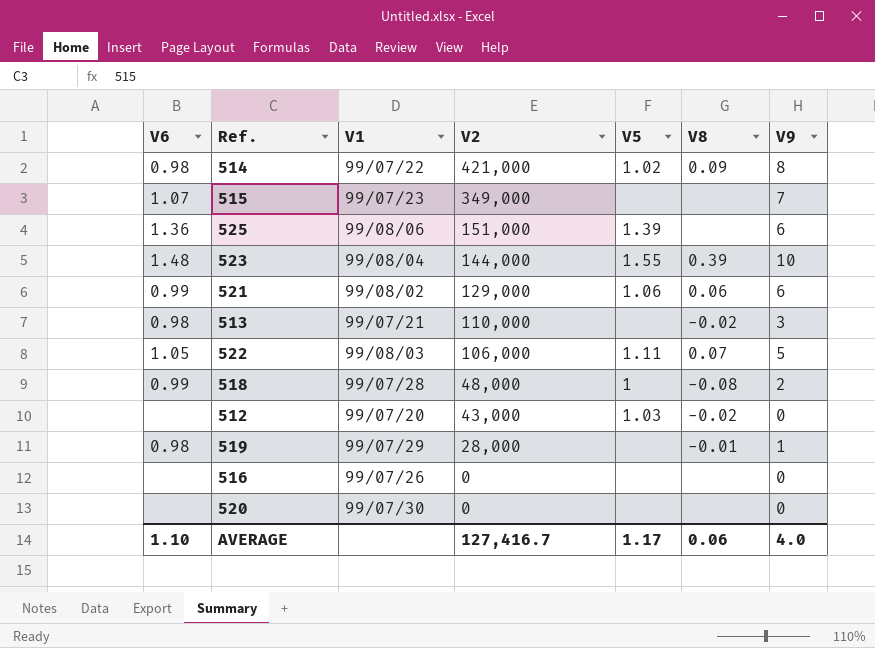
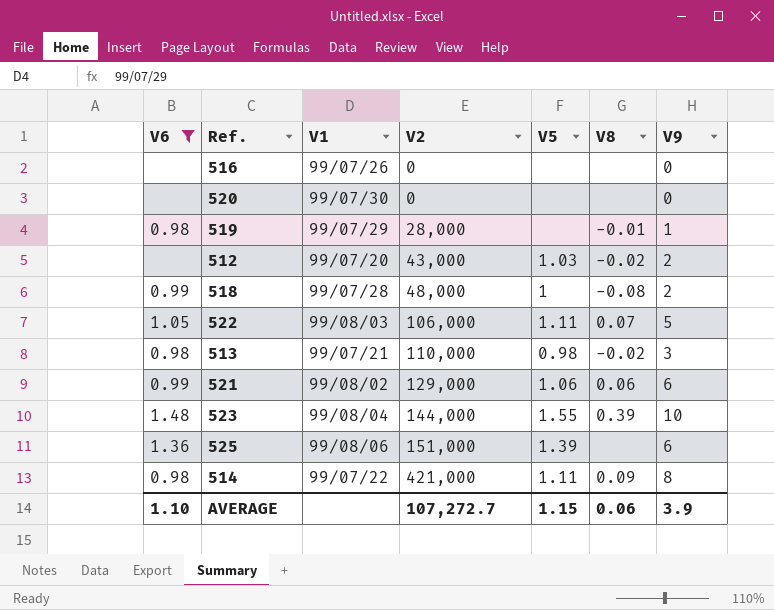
filter: none -> V6 != 1.07
row order: V2 descending -> V2 ascending
512 | V9: 0 -> 2
513 | V5: none -> 0.98
514 | V5: 1.02 -> 1.11
AVERAGE | V2: 127,416.7 -> 107,272.7
AVERAGE | V5: 1.17 -> 1.15
AVERAGE | V9: 4.0 -> 3.9

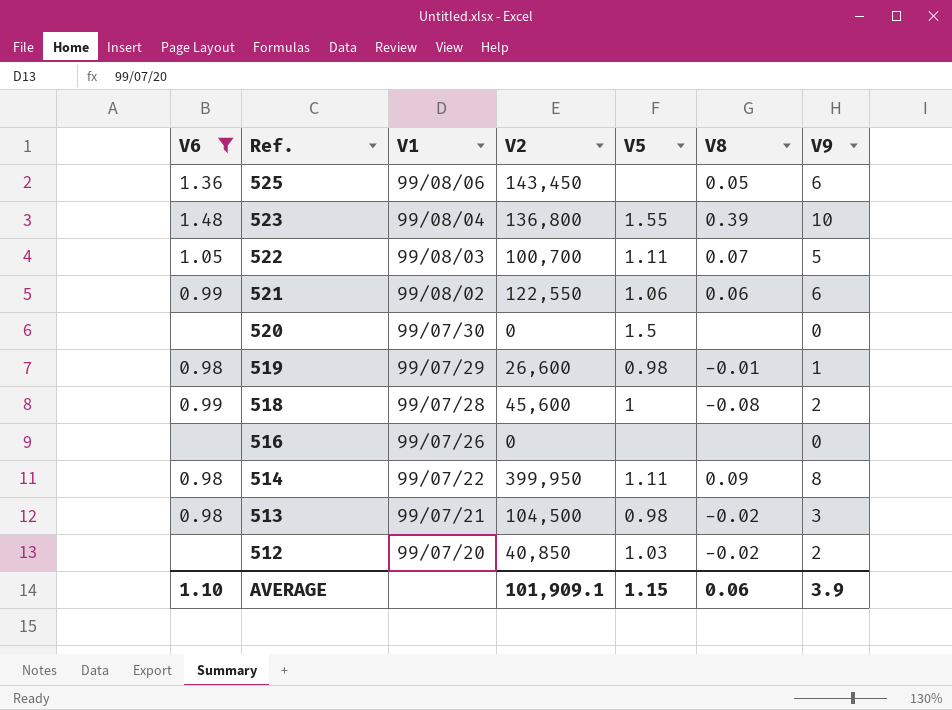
row order: V2 ascending -> Ref. descending
525 | V2: 151,000 -> 143,450
525 | V5: 1.39 -> none
525 | V8: none -> 0.05
523 | V2: 144,000 -> 136,800
522 | V2: 106,000 -> 100,700
521 | V2: 129,000 -> 122,550
520 | V5: none -> 1.5
519 | V2: 28,000 -> 26,600
519 | V5: none -> 0.98
518 | V2: 48,000 -> 45,600
514 | V2: 421,000 -> 399,950
513 | V2: 110,000 -> 104,500
512 | V2: 43,000 -> 40,850
AVERAGE | V2: 107,272.7 -> 101,909.1

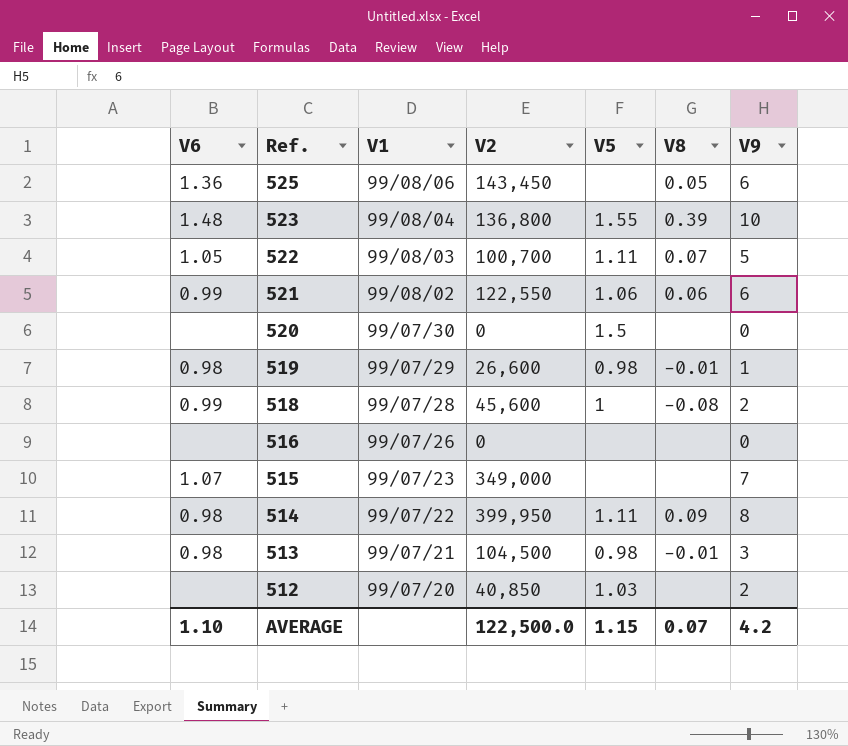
filter: V6 != 1.07 -> none
513 | V8: -0.02 -> -0.01
512 | V8: -0.02 -> none
AVERAGE | V2: 101,909.1 -> 122,500.0
AVERAGE | V8: 0.06 -> 0.07
AVERAGE | V9: 3.9 -> 4.2

